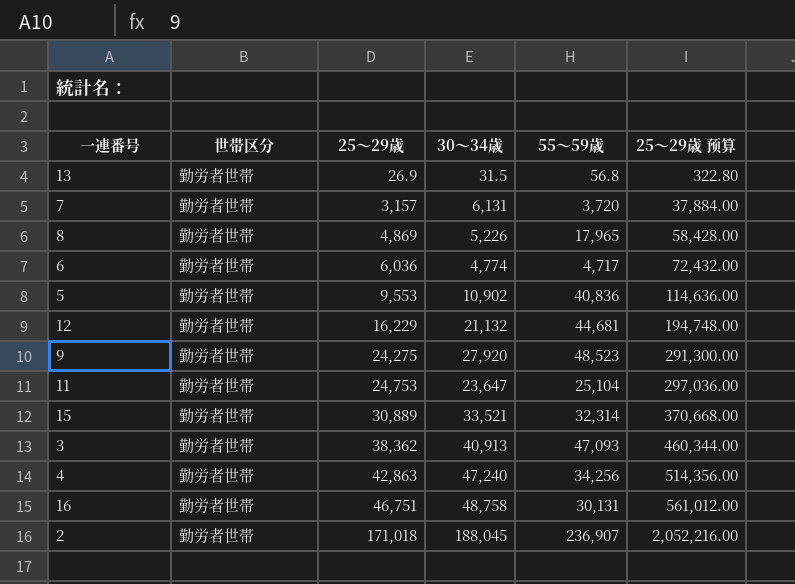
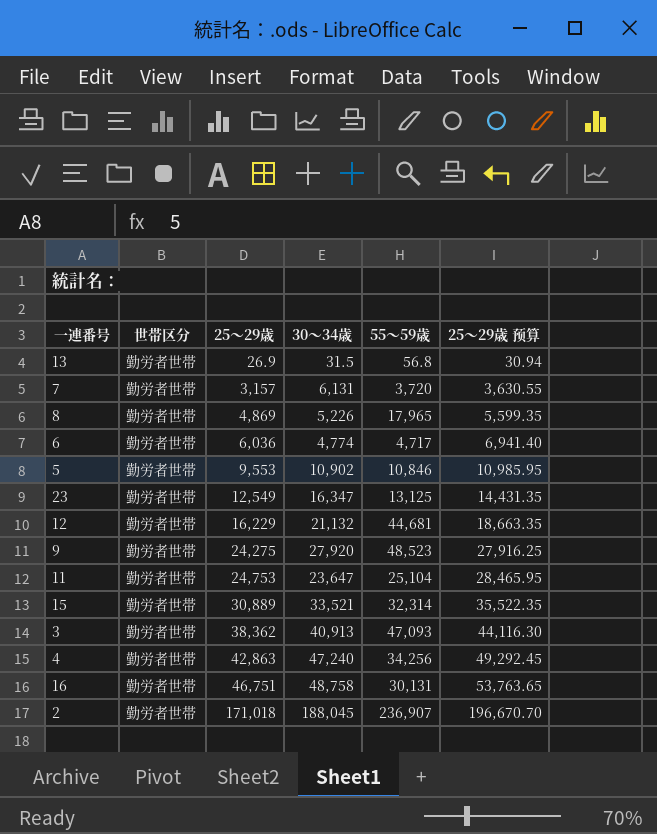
column 25～29歳 预算 | formula: [25～29歳] * 12 -> [25～29歳] * 1.15
5 | 55～59歳: 40,836 -> 10,846
row 23: none -> 勤労者世帯 | 12,549 | 16,347 | 13,125 | 14,431.35

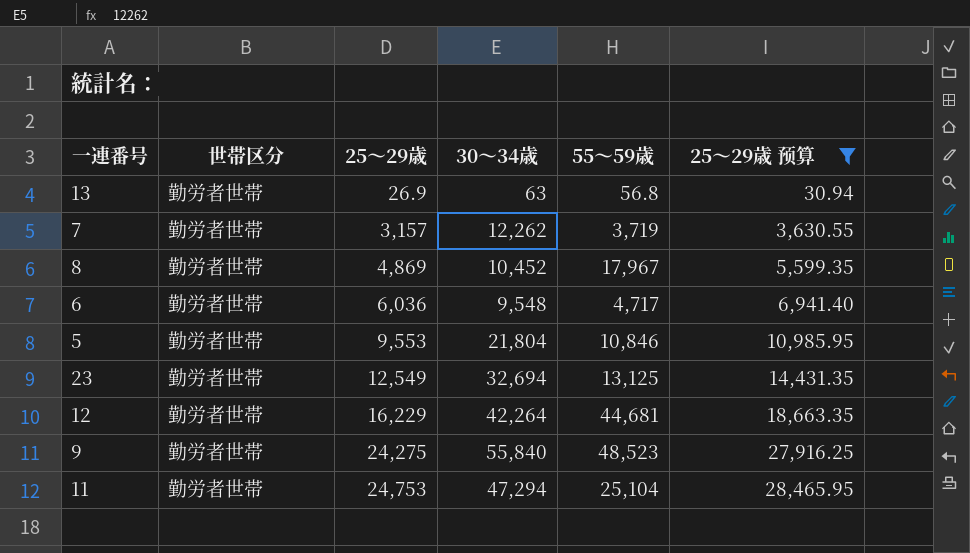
filter: none -> 25～29歳 预算 <= 28,465.95
13 | 30～34歳: 31.5 -> 63
7 | 30～34歳: 6,131 -> 12,262
7 | 55～59歳: 3,720 -> 3,719
8 | 30～34歳: 5,226 -> 10,452
8 | 55～59歳: 17,965 -> 17,967
6 | 30～34歳: 4,774 -> 9,548
5 | 30～34歳: 10,902 -> 21,804
23 | 30～34歳: 16,347 -> 32,694
12 | 30～34歳: 21,132 -> 42,264
9 | 30～34歳: 27,920 -> 55,840
11 | 30～34歳: 23,647 -> 47,294

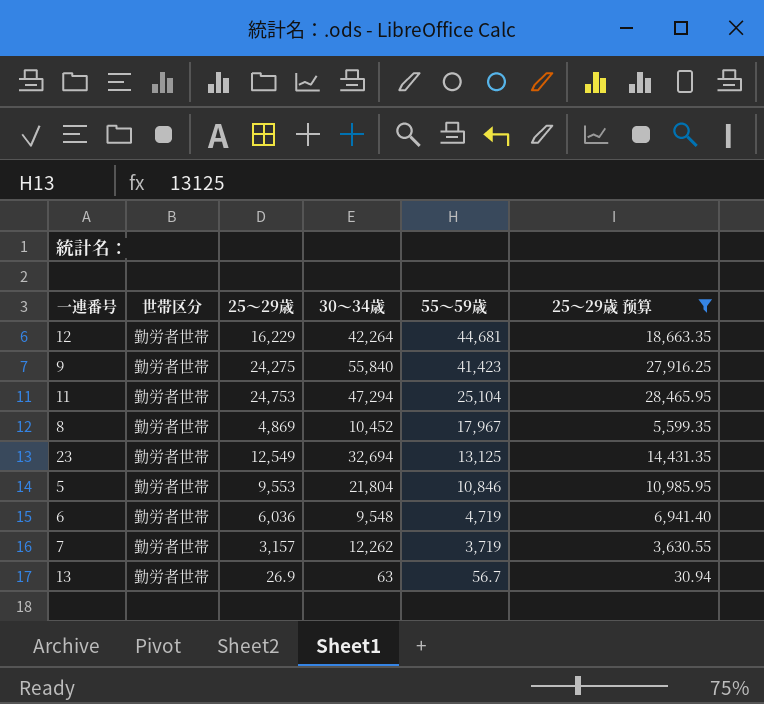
row order: 25～29歳 ascending -> 55～59歳 descending
9 | 55～59歳: 48,523 -> 41,423
6 | 55～59歳: 4,717 -> 4,719
13 | 55～59歳: 56.8 -> 56.7

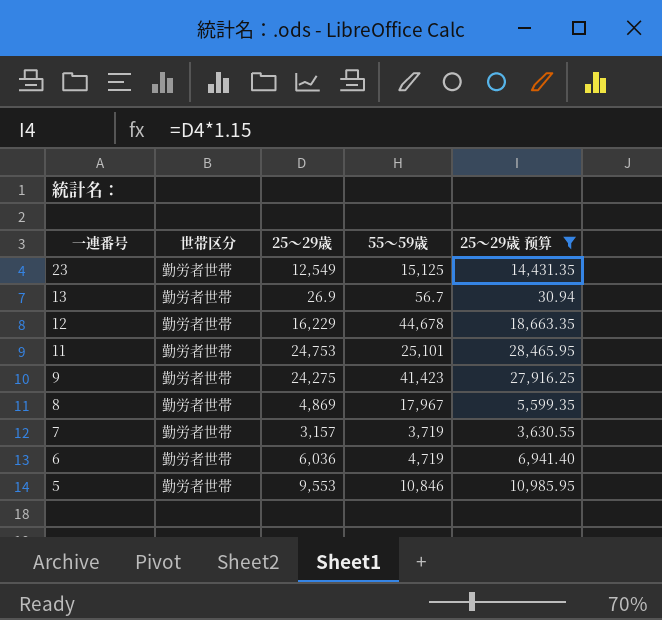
row order: 55～59歳 descending -> 一連番号 descending
column 30～34歳 | position: 4 -> none
23 | 55～59歳: 13,125 -> 15,125
12 | 55～59歳: 44,681 -> 44,678
11 | 55～59歳: 25,104 -> 25,101

